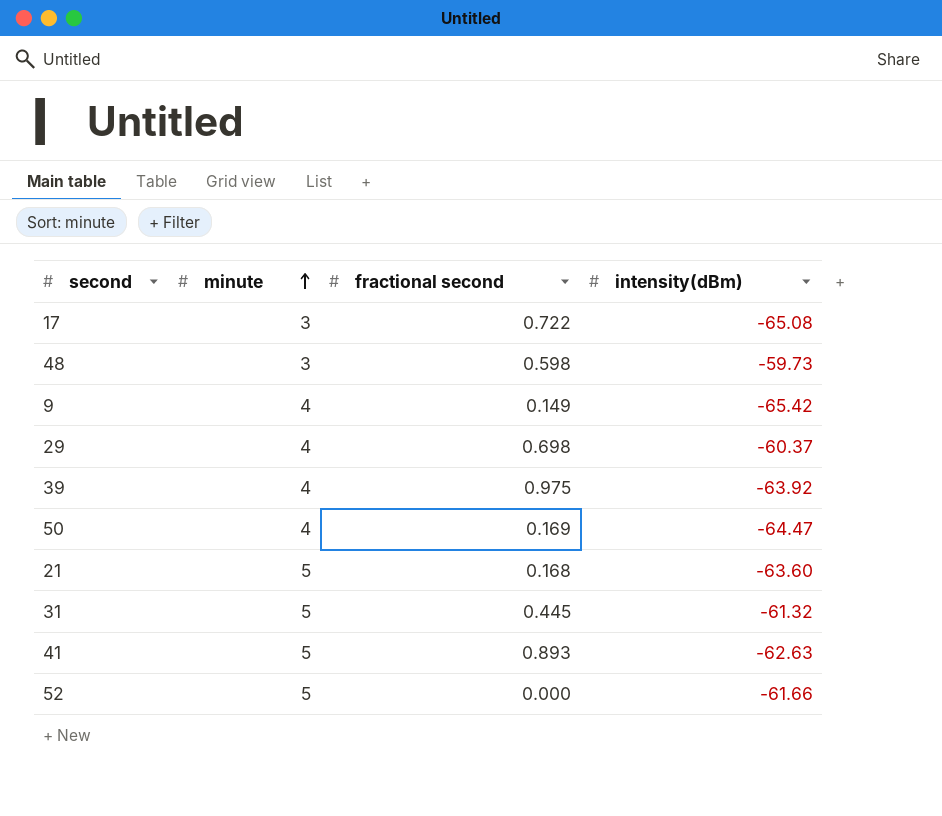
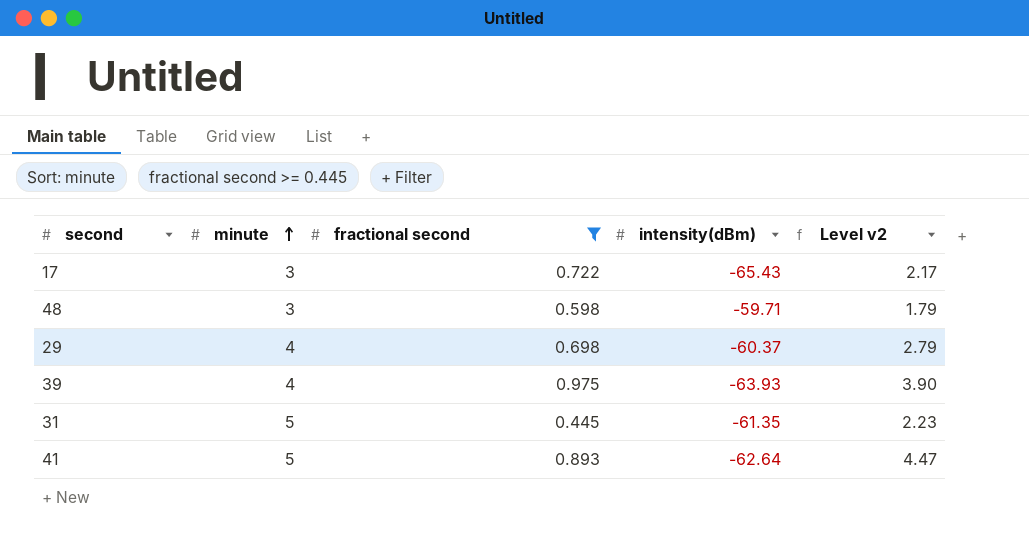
filter: none -> fractional second >= 0.445
column Level v2 | formula: none -> [minute] * [fractional second]
17 | intensity(dBm): -65.08 -> -65.43
48 | intensity(dBm): -59.73 -> -59.71
39 | intensity(dBm): -63.92 -> -63.93
31 | intensity(dBm): -61.32 -> -61.35
41 | intensity(dBm): -62.63 -> -62.64

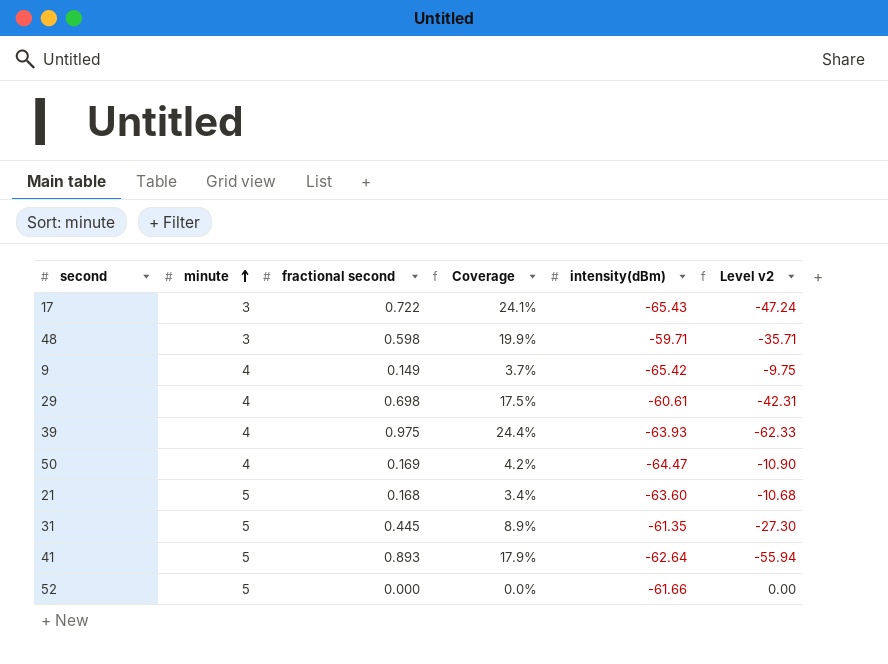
filter: fractional second >= 0.445 -> none
column Coverage | formula: none -> [fractional second] / [minute]
column Level v2 | formula: [minute] * [fractional second] -> [fractional second] * [intensity(dBm)]
29 | intensity(dBm): -60.37 -> -60.61

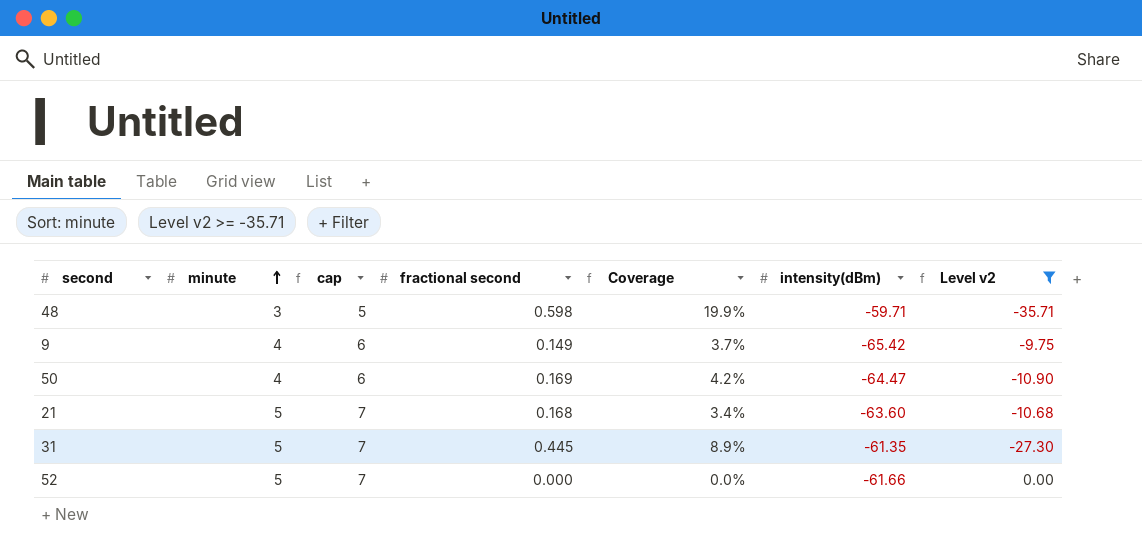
filter: none -> Level v2 >= -35.71
column cap | formula: none -> [minute] + 2

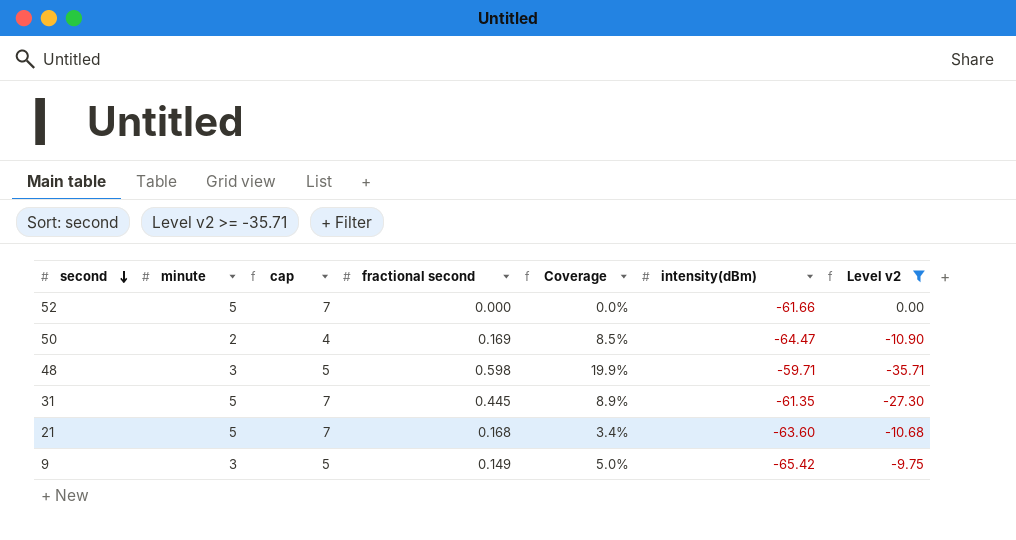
row order: minute ascending -> second descending
50 | minute: 4 -> 2
50 | cap: 6 -> 4
50 | Coverage: 4.2% -> 8.5%
9 | minute: 4 -> 3
9 | cap: 6 -> 5
9 | Coverage: 3.7% -> 5.0%

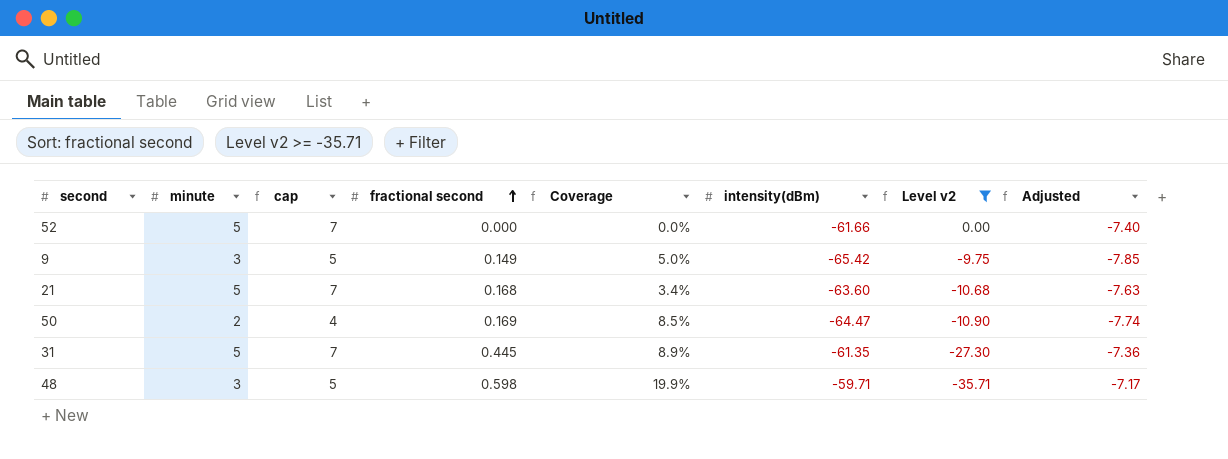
row order: second descending -> fractional second ascending
column Adjusted | formula: none -> [intensity(dBm)] * 0.12

